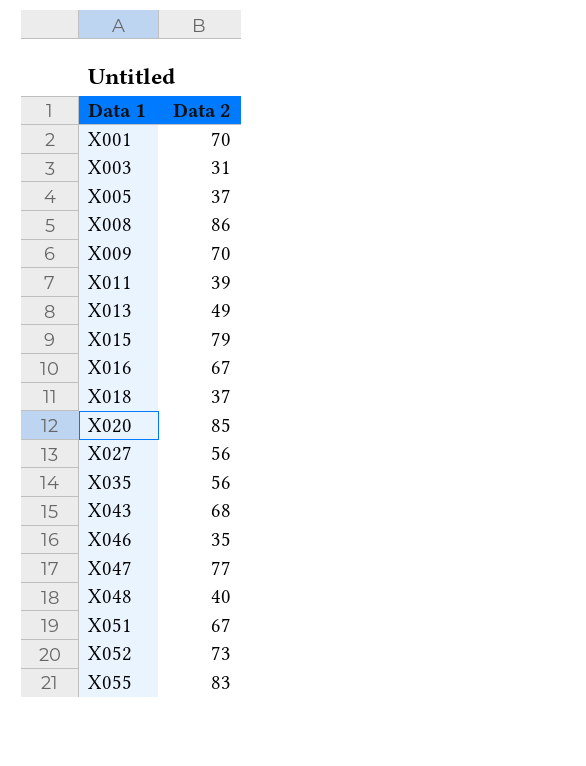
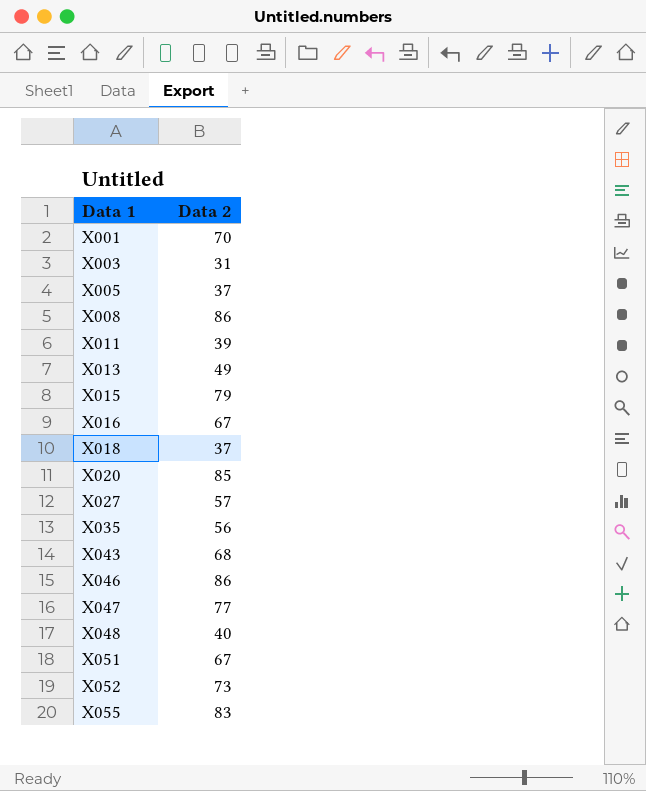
row X009: 70 -> none
X027 | Data 2: 56 -> 57
X046 | Data 2: 35 -> 86

